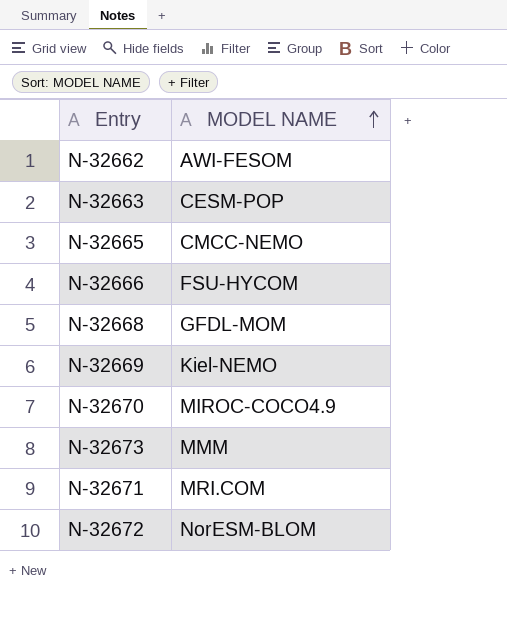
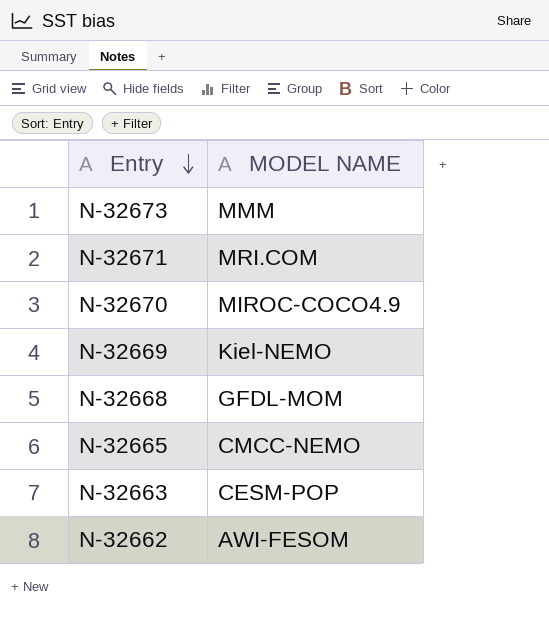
row order: MODEL NAME ascending -> Entry descending
row N-32666: FSU-HYCOM -> none
row N-32672: NorESM-BLOM -> none

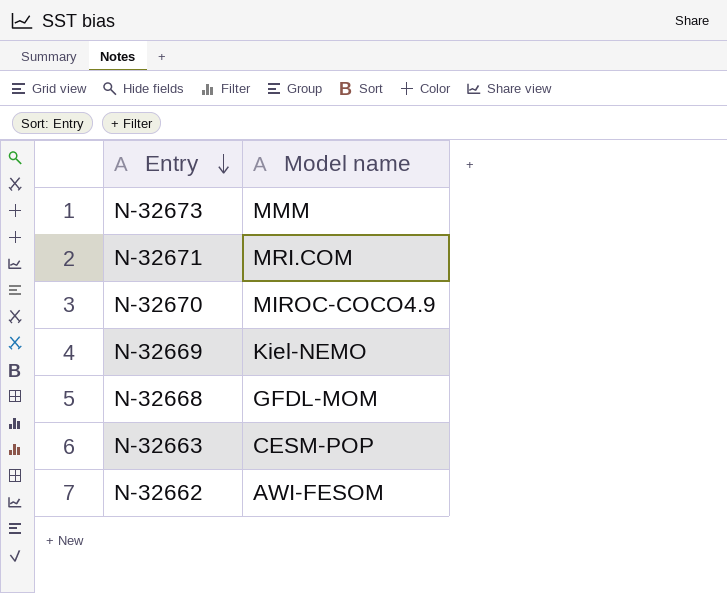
column name: MODEL NAME -> Model name
row N-32665: CMCC-NEMO -> none

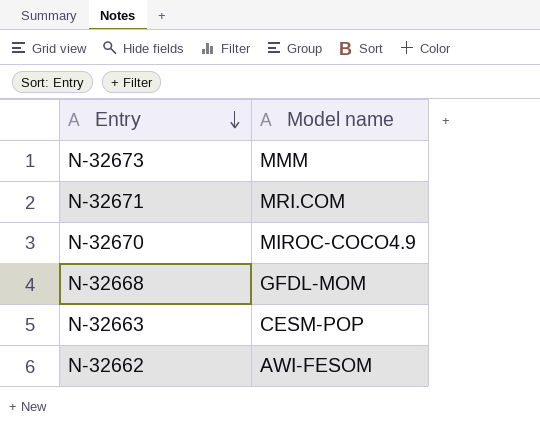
row N-32669: Kiel-NEMO -> none

